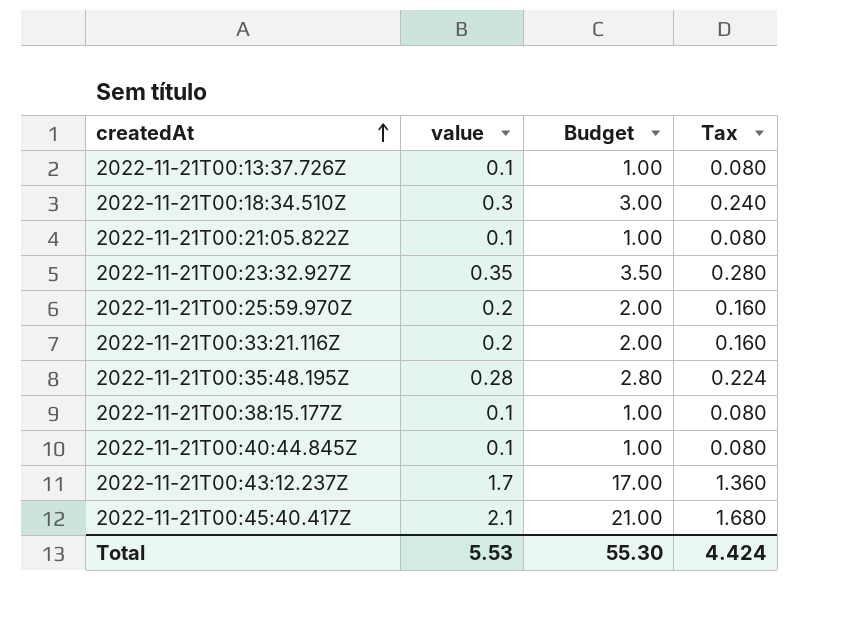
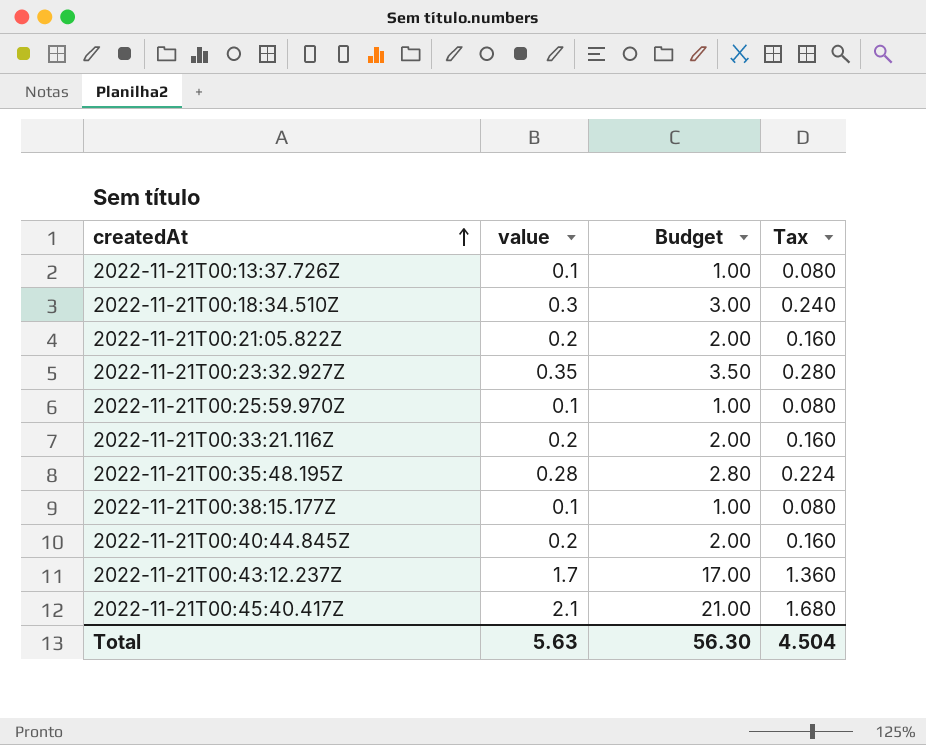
2022-11-21T00:21:05.822Z | value: 0.1 -> 0.2
2022-11-21T00:21:05.822Z | Budget: 1.00 -> 2.00
2022-11-21T00:21:05.822Z | Tax: 0.080 -> 0.160
2022-11-21T00:25:59.970Z | value: 0.2 -> 0.1
2022-11-21T00:25:59.970Z | Budget: 2.00 -> 1.00
2022-11-21T00:25:59.970Z | Tax: 0.160 -> 0.080
2022-11-21T00:40:44.845Z | value: 0.1 -> 0.2
2022-11-21T00:40:44.845Z | Budget: 1.00 -> 2.00
2022-11-21T00:40:44.845Z | Tax: 0.080 -> 0.160
Total | value: 5.53 -> 5.63
Total | Budget: 55.30 -> 56.30
Total | Tax: 4.424 -> 4.504

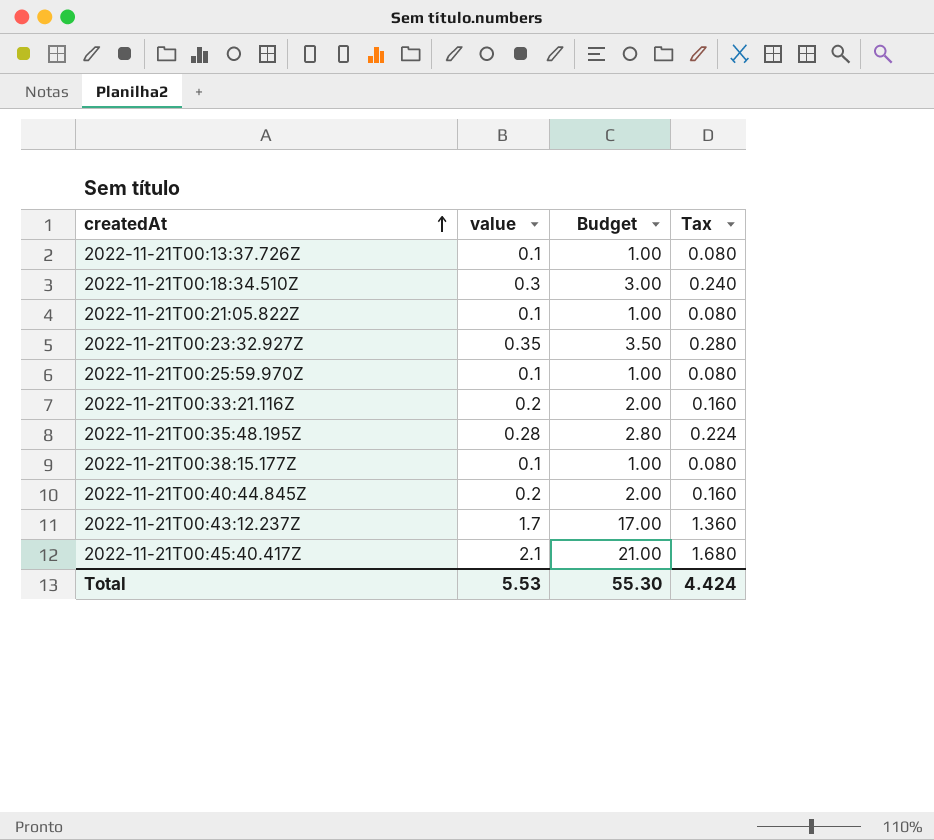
2022-11-21T00:21:05.822Z | value: 0.2 -> 0.1
2022-11-21T00:21:05.822Z | Budget: 2.00 -> 1.00
2022-11-21T00:21:05.822Z | Tax: 0.160 -> 0.080
Total | value: 5.63 -> 5.53
Total | Budget: 56.30 -> 55.30
Total | Tax: 4.504 -> 4.424

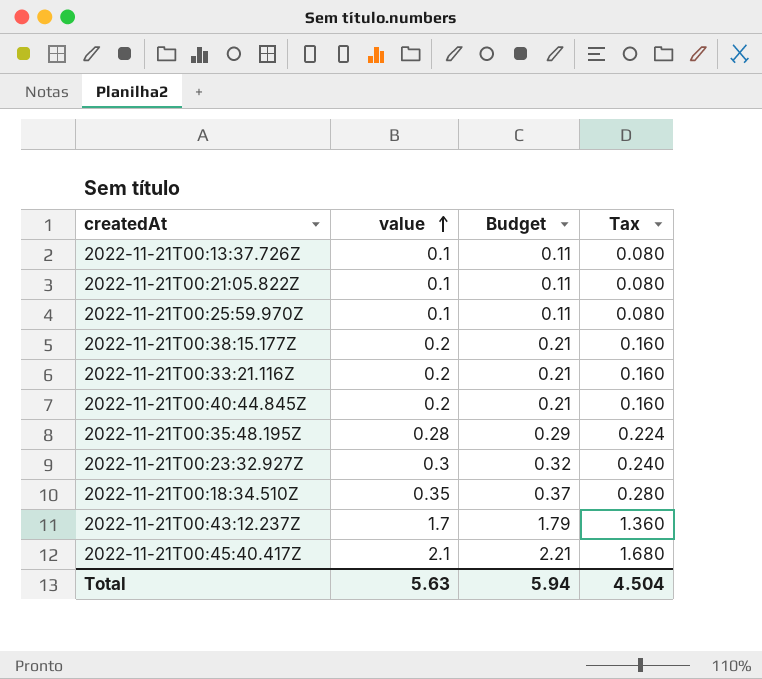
row order: createdAt ascending -> value ascending
column Budget | formula: [value] * 10 -> [value] * 1.05
2022-11-21T00:38:15.177Z | value: 0.1 -> 0.2
2022-11-21T00:38:15.177Z | Tax: 0.080 -> 0.160
2022-11-21T00:23:32.927Z | value: 0.35 -> 0.3
2022-11-21T00:23:32.927Z | Tax: 0.280 -> 0.240
2022-11-21T00:18:34.510Z | value: 0.3 -> 0.35
2022-11-21T00:18:34.510Z | Tax: 0.240 -> 0.280
Total | value: 5.53 -> 5.63
Total | Budget: 55.30 -> 5.94
Total | Tax: 4.424 -> 4.504

